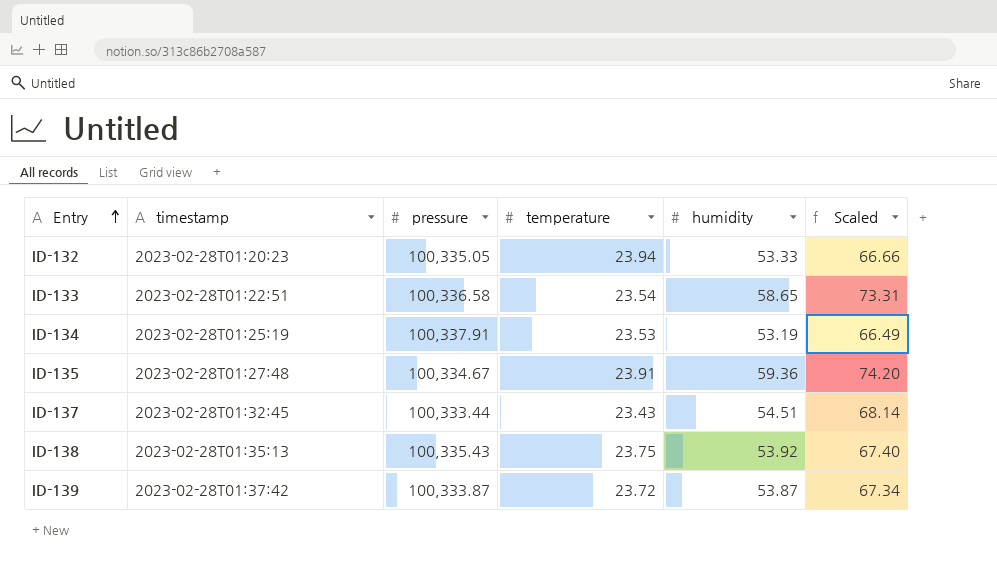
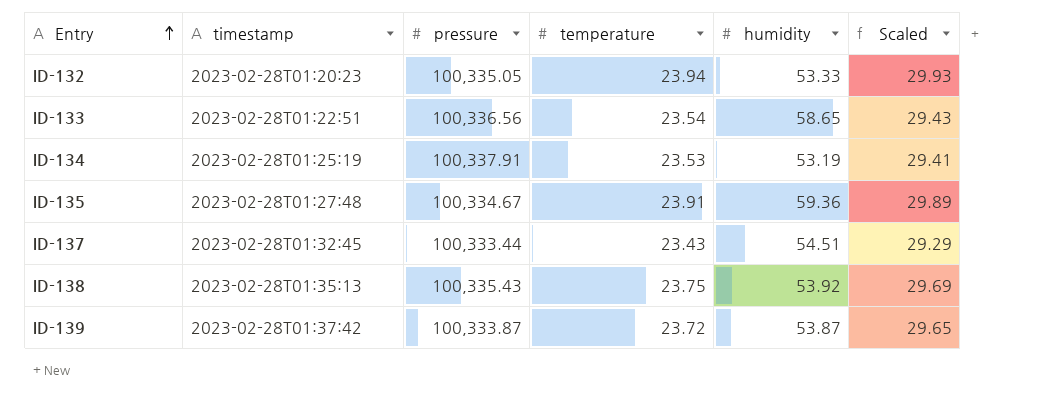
column Scaled | formula: [humidity] * 1.25 -> [temperature] * 1.25
ID-133 | pressure: 100,336.58 -> 100,336.56

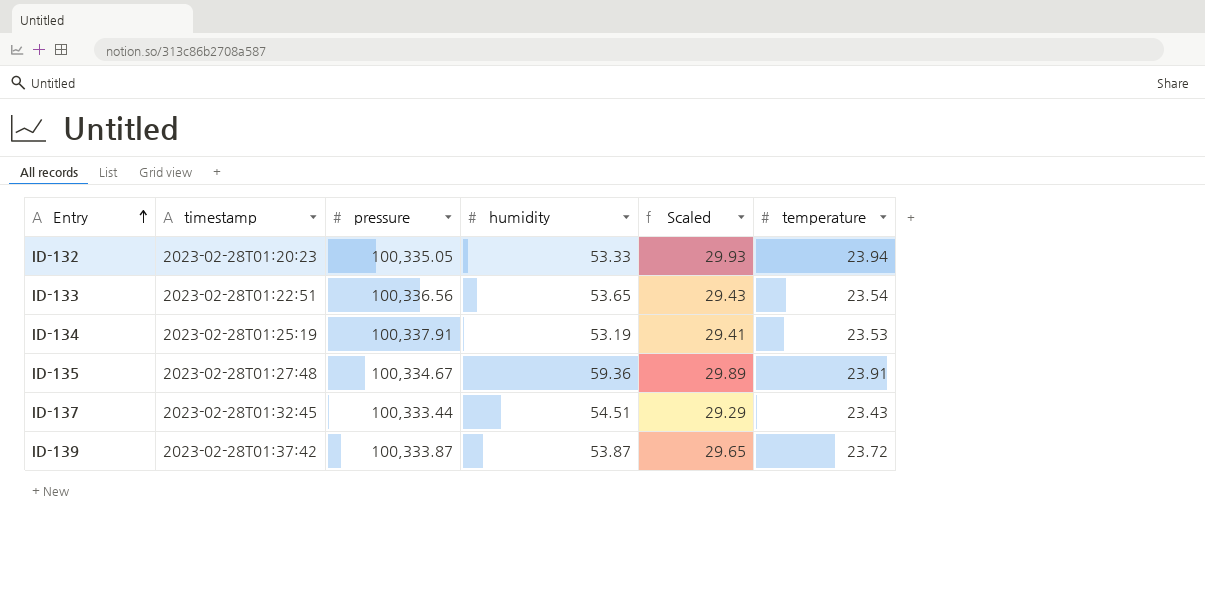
column temperature | position: 4 -> 6
row ID-138: 2023-02-28T01:35:13 | 100,335.43 | 23.75 | 53.92 | 29.69 -> none
ID-133 | humidity: 58.65 -> 53.65

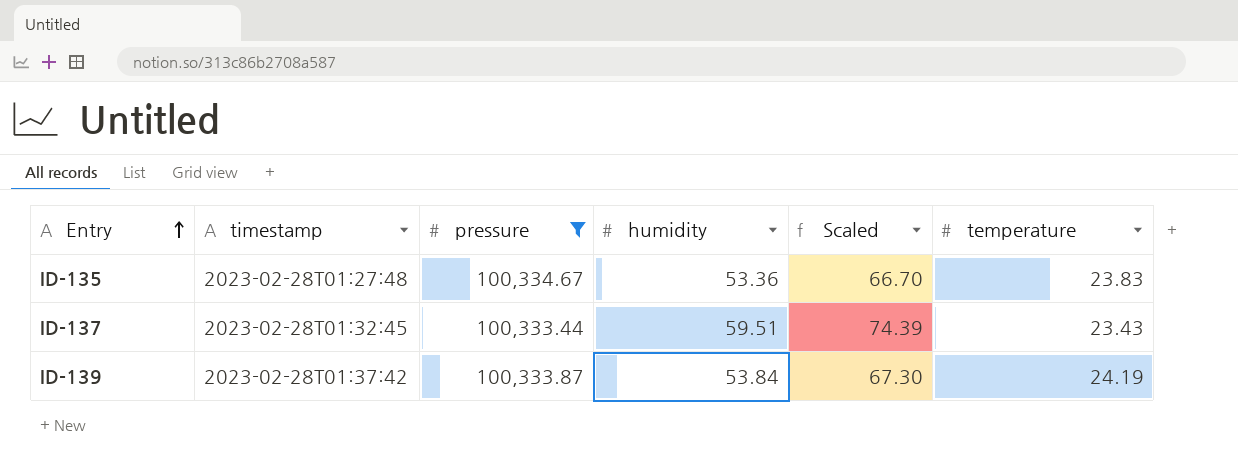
filter: none -> pressure <= 100,334.67
column Scaled | formula: [temperature] * 1.25 -> [humidity] * 1.25
ID-135 | humidity: 59.36 -> 53.36
ID-135 | temperature: 23.91 -> 23.83
ID-137 | humidity: 54.51 -> 59.51
ID-139 | humidity: 53.87 -> 53.84
ID-139 | temperature: 23.72 -> 24.19

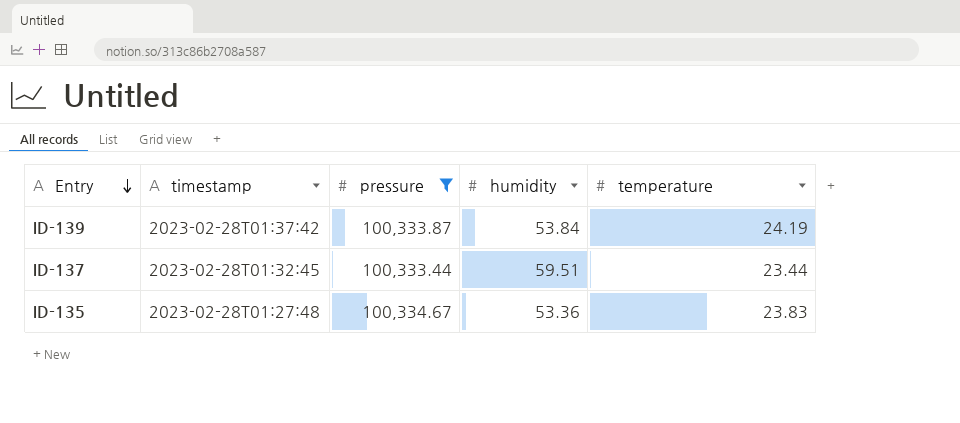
row order: Entry ascending -> Entry descending
column Scaled | formula: [humidity] * 1.25 -> none
ID-137 | temperature: 23.43 -> 23.44

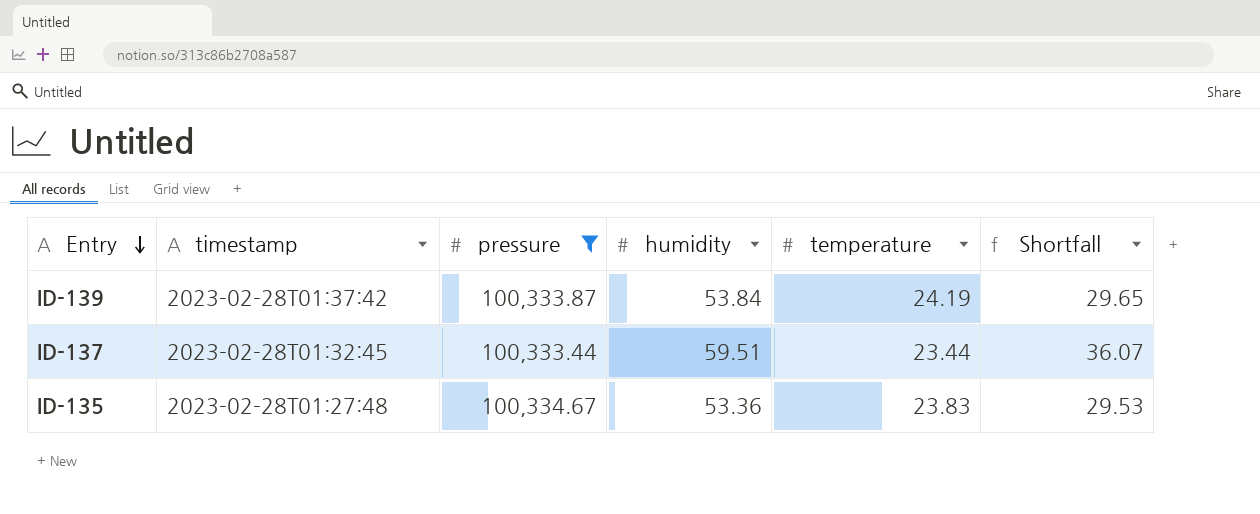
column Shortfall | formula: none -> [humidity] - [temperature]

